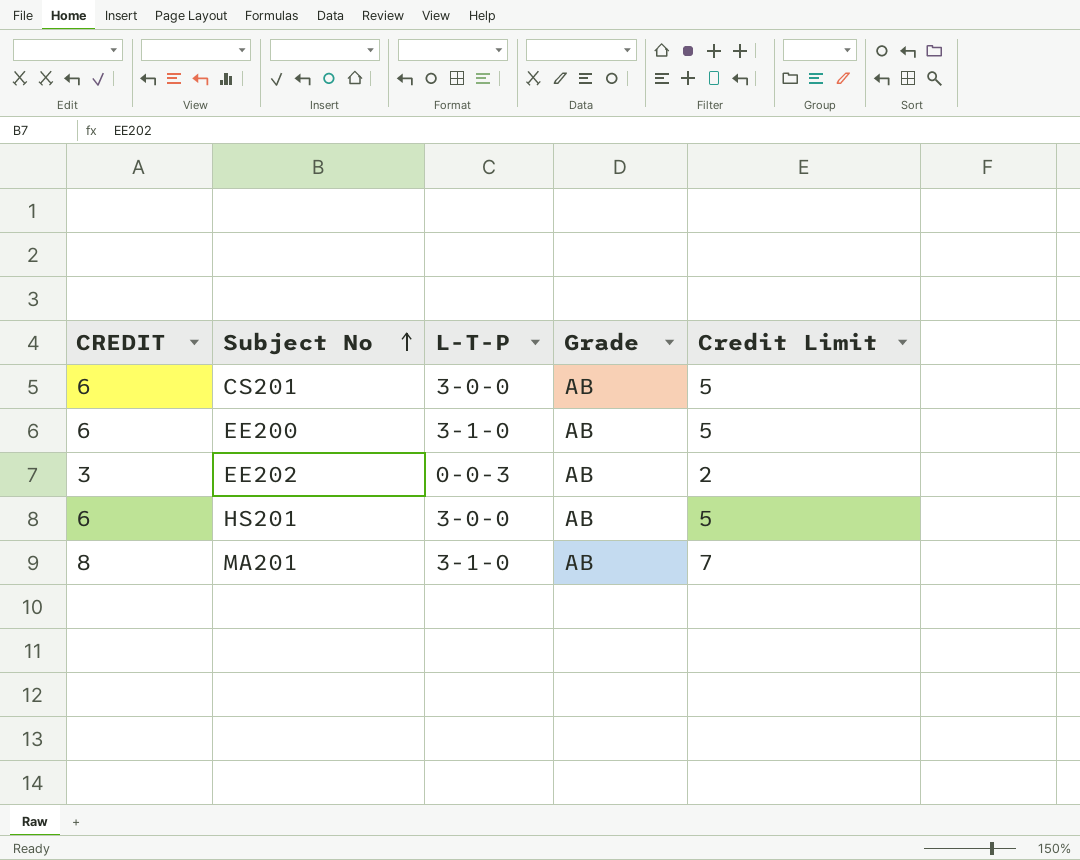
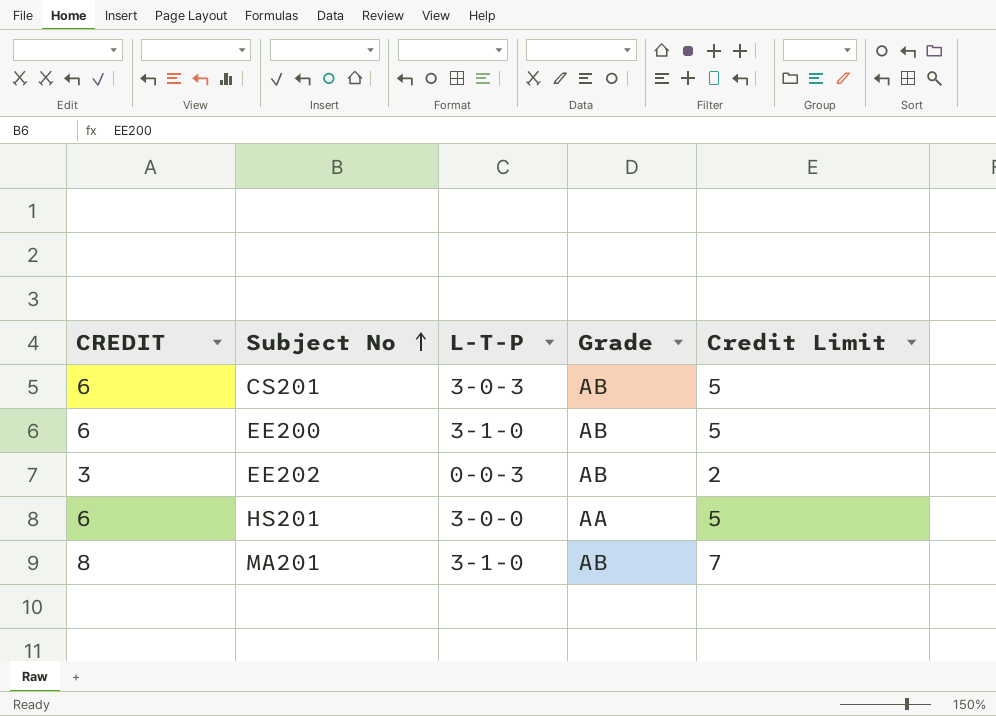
CS201 | L-T-P: 3-0-0 -> 3-0-3
HS201 | Grade: AB -> AA

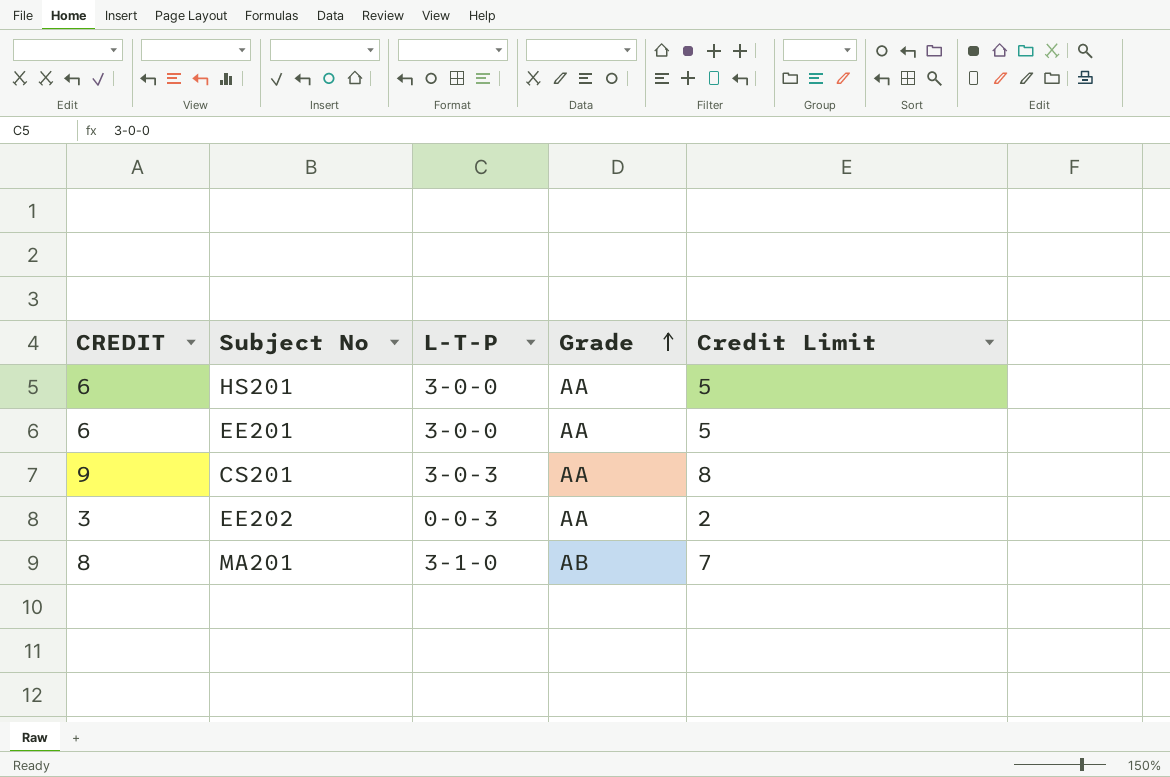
row order: Subject No ascending -> Grade ascending
row EE200: 6 | 3-1-0 | AB | 5 -> none
row EE201: none -> 6 | 3-0-0 | AA | 5
CS201 | CREDIT: 6 -> 9
CS201 | Grade: AB -> AA
CS201 | Credit Limit: 5 -> 8
EE202 | Grade: AB -> AA

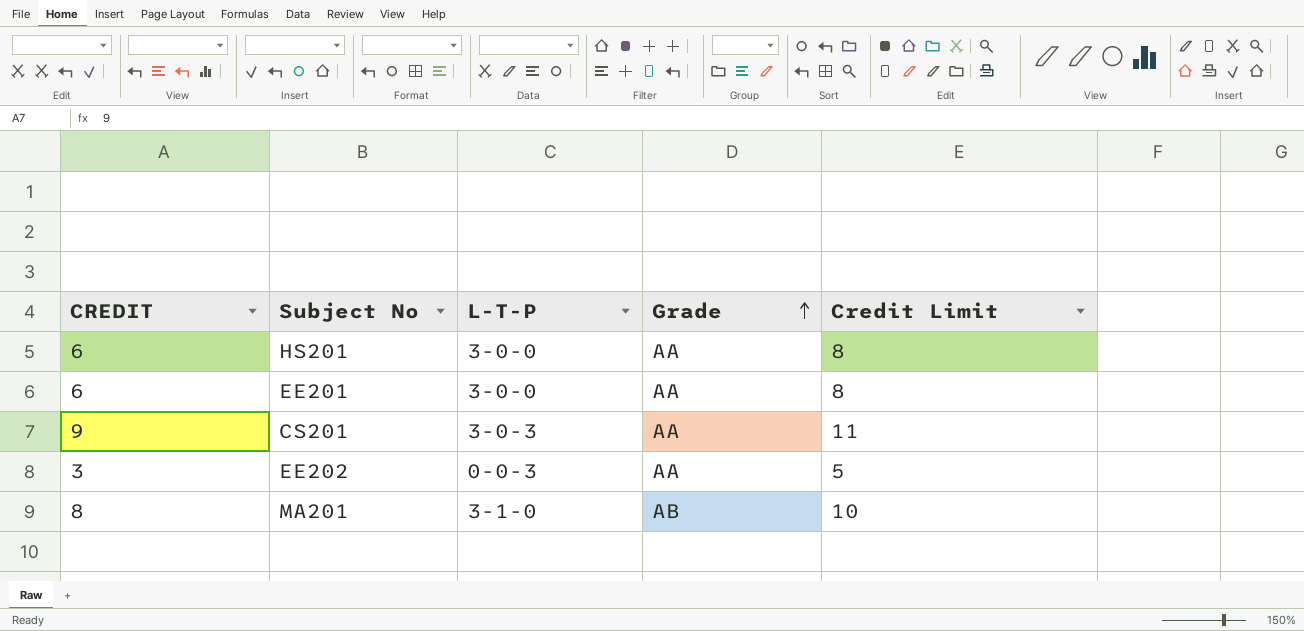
column Credit Limit | formula: [CREDIT] - 1 -> [CREDIT] + 2

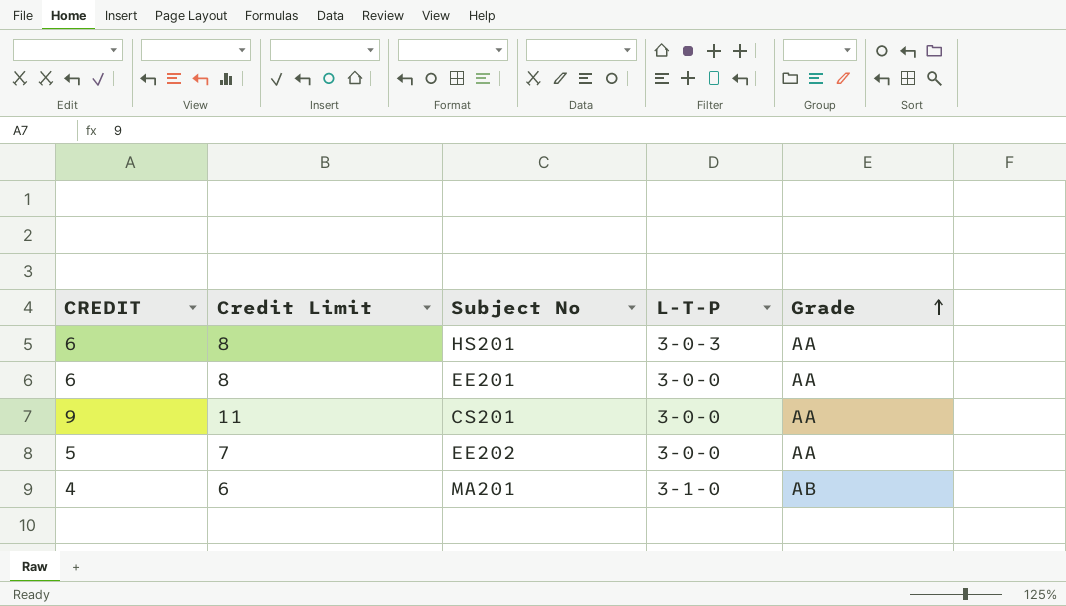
column Credit Limit | position: 5 -> 2
HS201 | L-T-P: 3-0-0 -> 3-0-3
CS201 | L-T-P: 3-0-3 -> 3-0-0
EE202 | CREDIT: 3 -> 5
EE202 | Credit Limit: 5 -> 7
EE202 | L-T-P: 0-0-3 -> 3-0-0
MA201 | CREDIT: 8 -> 4
MA201 | Credit Limit: 10 -> 6

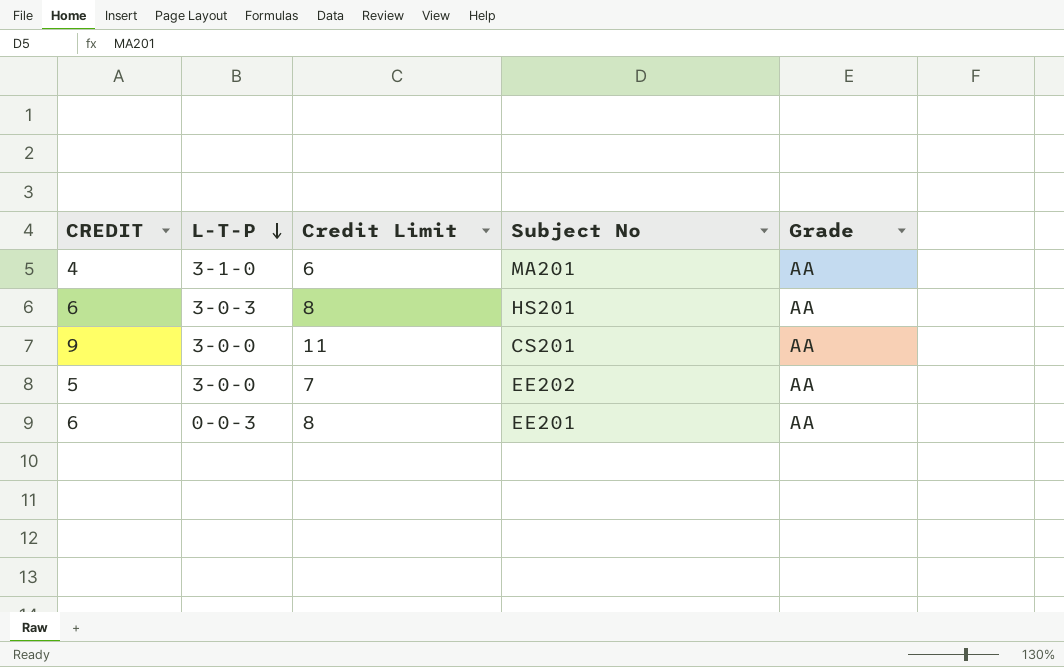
row order: Grade ascending -> L-T-P descending
column L-T-P | position: 4 -> 2
MA201 | Grade: AB -> AA
EE201 | L-T-P: 3-0-0 -> 0-0-3

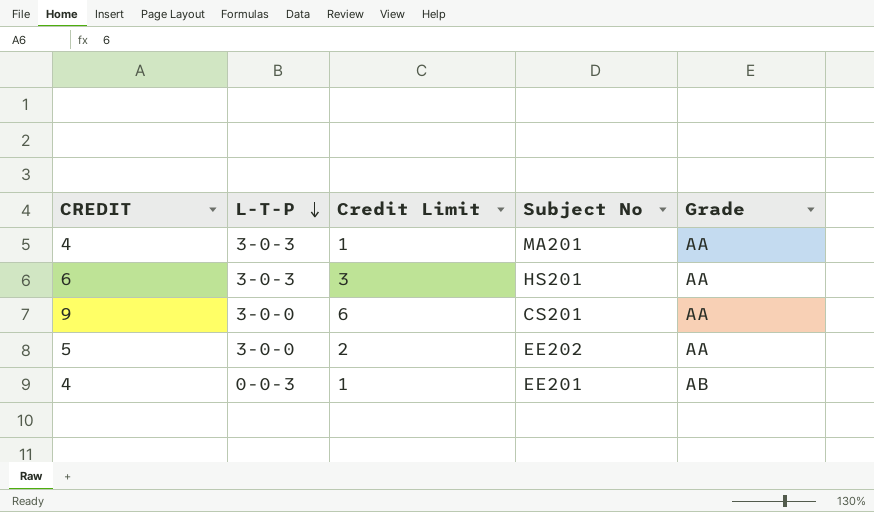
column Credit Limit | formula: [CREDIT] + 2 -> [CREDIT] - 3
MA201 | L-T-P: 3-1-0 -> 3-0-3
EE201 | CREDIT: 6 -> 4
EE201 | Grade: AA -> AB

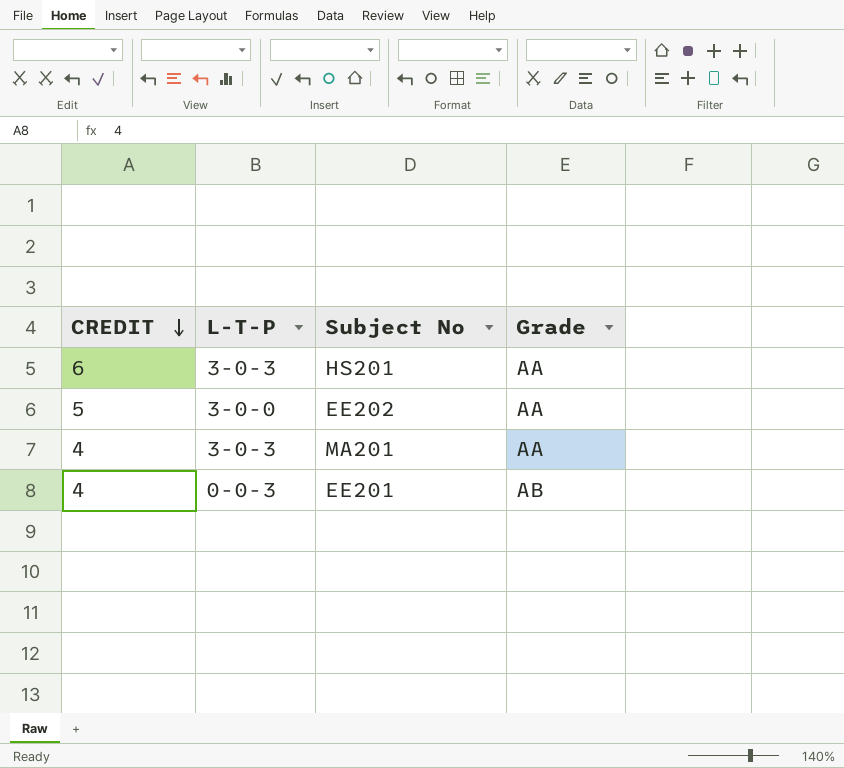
row order: L-T-P descending -> CREDIT descending
column Credit Limit | formula: [CREDIT] - 3 -> none
row CS201: 9 | 3-0-0 | 6 | AA -> none

